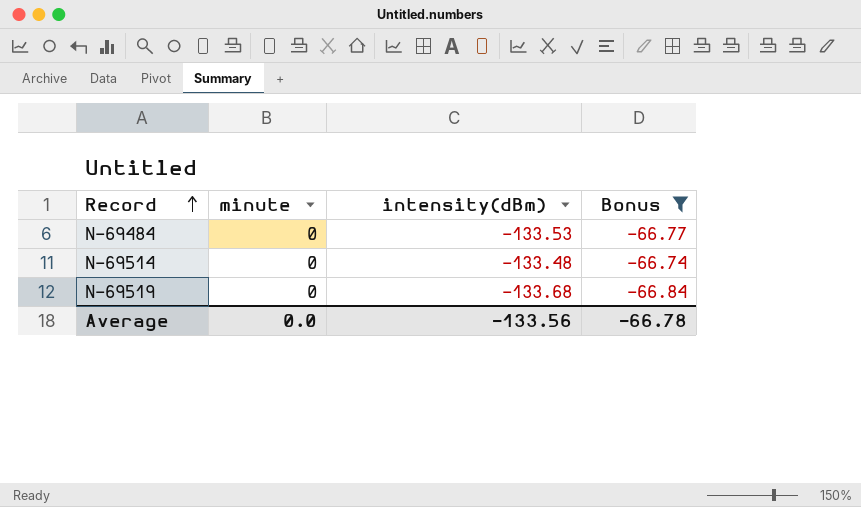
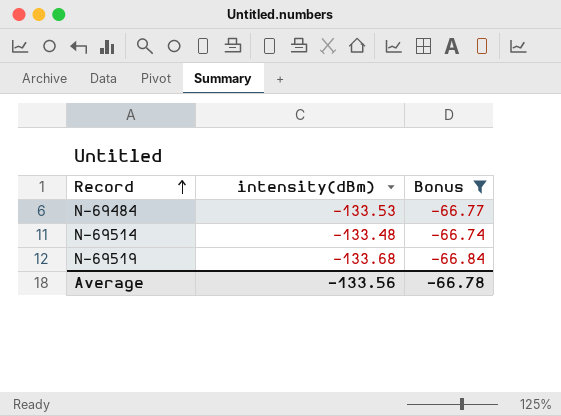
column minute | position: 2 -> none

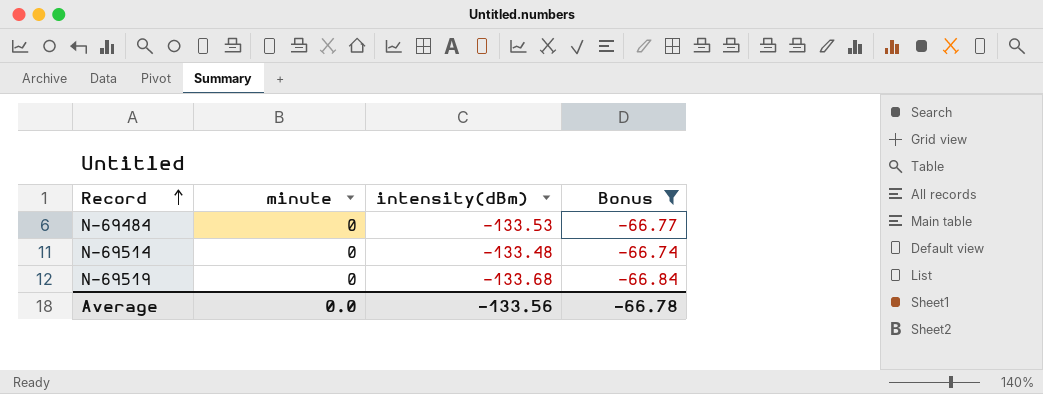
column minute | position: none -> 2

